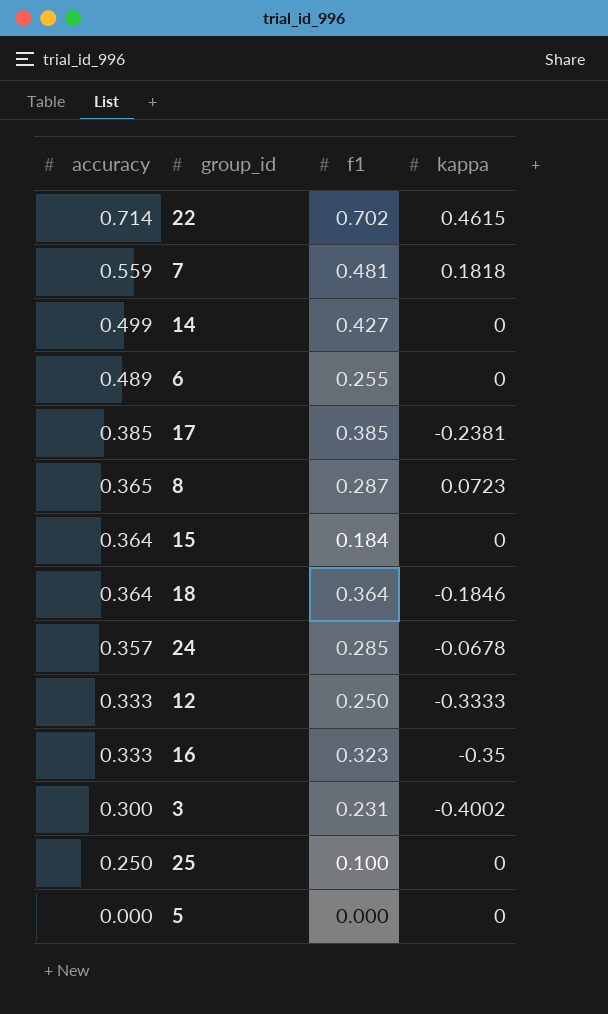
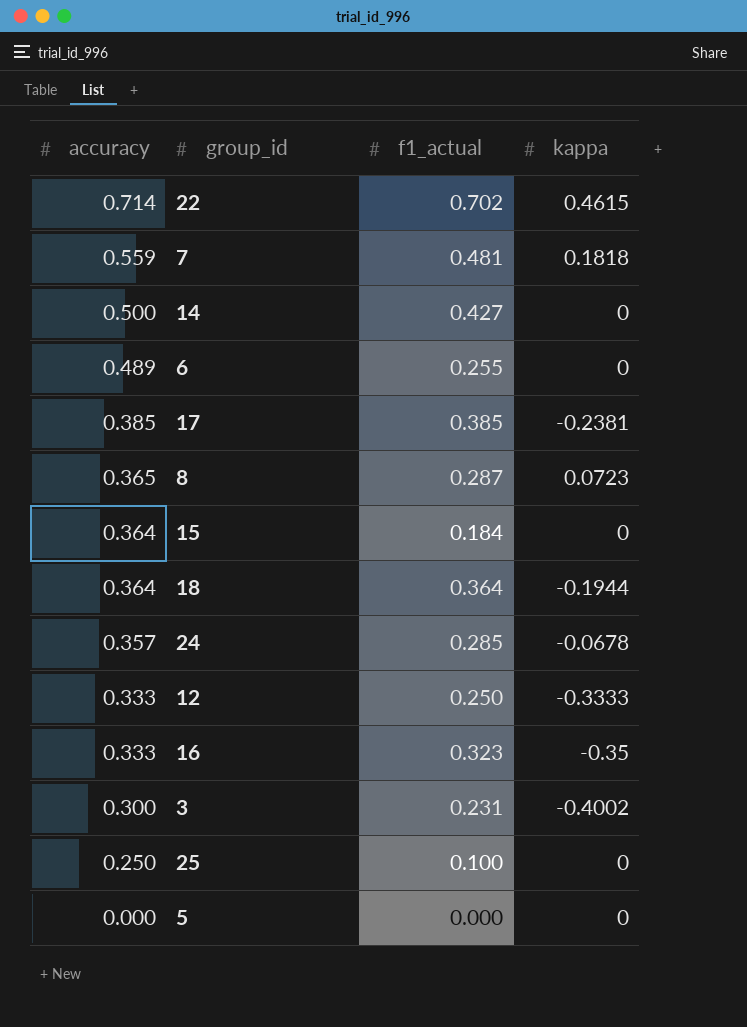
column name: f1 -> f1_actual
14 | accuracy: 0.499 -> 0.500
18 | kappa: -0.1846 -> -0.1944

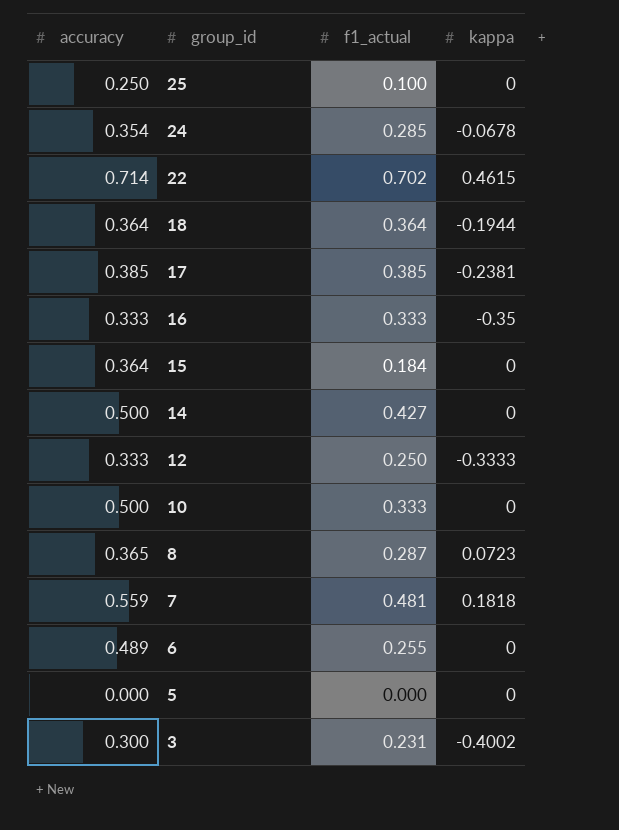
row order: accuracy descending -> group_id descending
24 | accuracy: 0.357 -> 0.354
16 | f1_actual: 0.323 -> 0.333
row 10: none -> 0.500 | 0.333 | 0

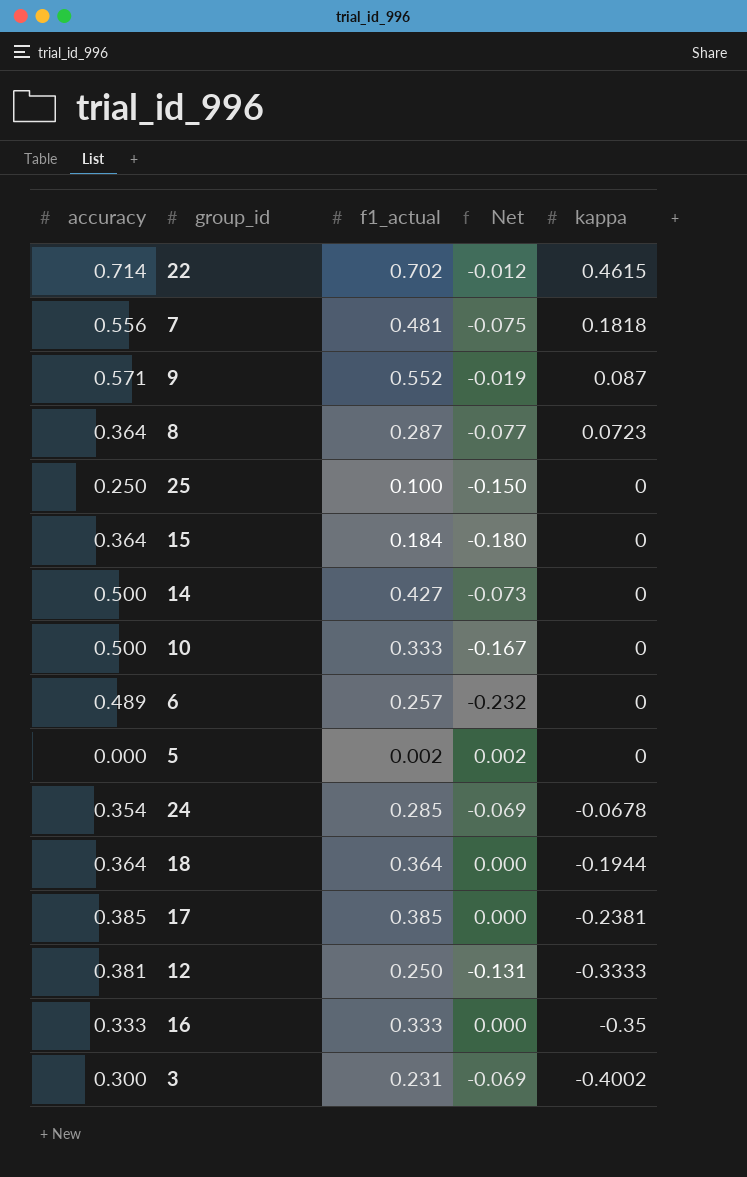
row order: group_id descending -> kappa descending
column Net | formula: none -> [f1_actual] - [accuracy]
7 | accuracy: 0.559 -> 0.556
row 9: none -> 0.571 | 0.552 | -0.019 | 0.087
8 | accuracy: 0.365 -> 0.364
6 | f1_actual: 0.255 -> 0.257
5 | f1_actual: 0.000 -> 0.002
12 | accuracy: 0.333 -> 0.381

